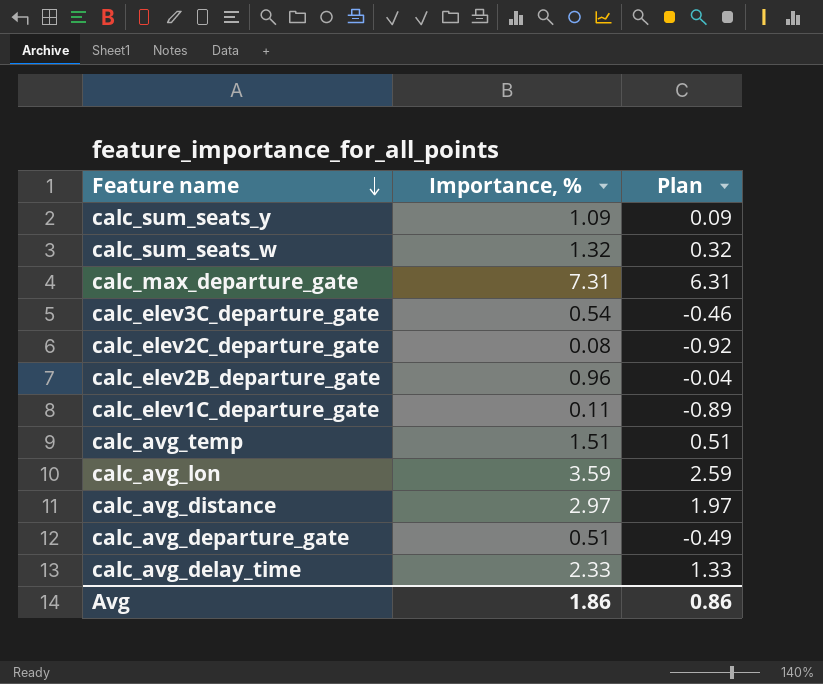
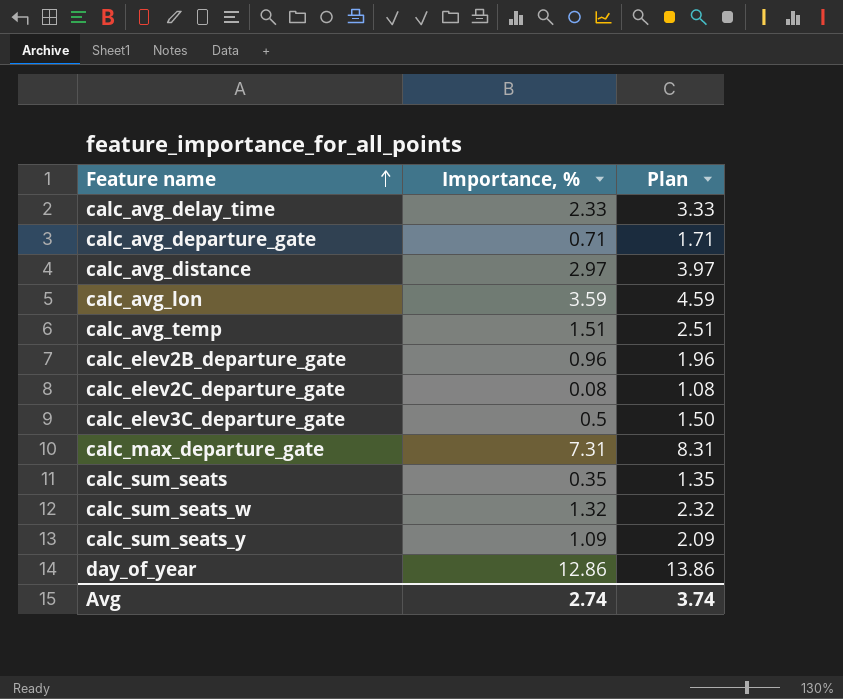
row order: Feature name descending -> Feature name ascending
column Plan | formula: [Importance, %] - 1 -> [Importance, %] + 1
row calc_elev1C_departure_gate: 0.11 | -0.89 -> none
calc_avg_departure_gate | Importance, %: 0.51 -> 0.71
calc_elev3C_departure_gate | Importance, %: 0.54 -> 0.5
row calc_sum_seats: none -> 0.35 | 1.35
row day_of_year: none -> 12.86 | 13.86
Avg | Importance, %: 1.86 -> 2.74
Avg | Plan: 0.86 -> 3.74

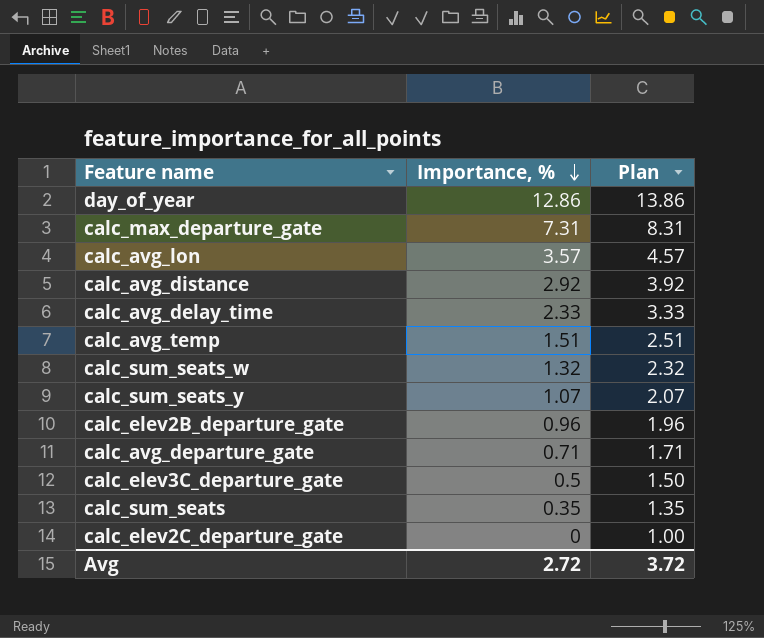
row order: Feature name ascending -> Importance, % descending
calc_avg_lon | Importance, %: 3.59 -> 3.57
calc_avg_lon | Plan: 4.59 -> 4.57
calc_avg_distance | Importance, %: 2.97 -> 2.92
calc_avg_distance | Plan: 3.97 -> 3.92
calc_sum_seats_y | Importance, %: 1.09 -> 1.07
calc_sum_seats_y | Plan: 2.09 -> 2.07
calc_elev2C_departure_gate | Importance, %: 0.08 -> 0
calc_elev2C_departure_gate | Plan: 1.08 -> 1.00
Avg | Importance, %: 2.74 -> 2.72
Avg | Plan: 3.74 -> 3.72

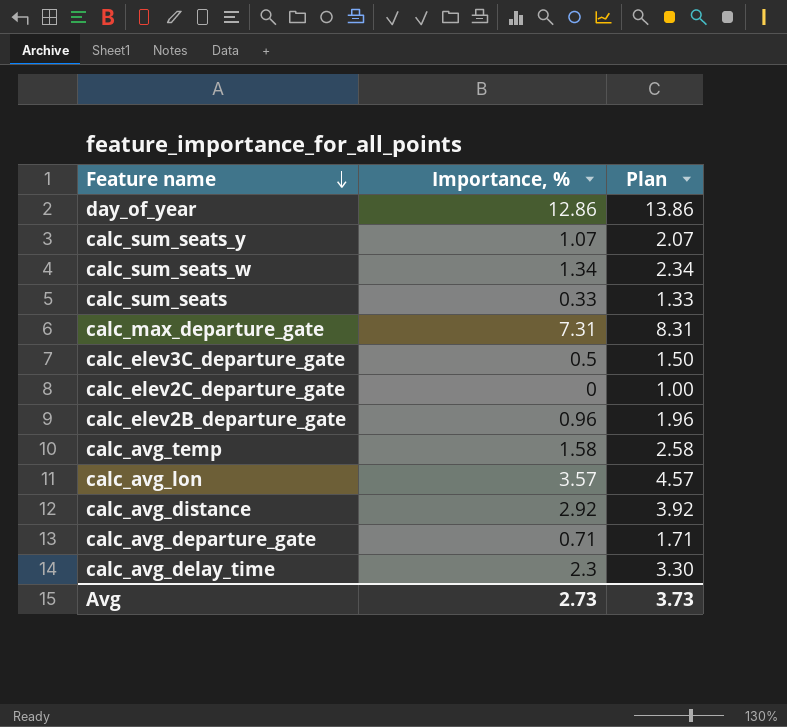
row order: Importance, % descending -> Feature name descending
calc_sum_seats_w | Importance, %: 1.32 -> 1.34
calc_sum_seats_w | Plan: 2.32 -> 2.34
calc_sum_seats | Importance, %: 0.35 -> 0.33
calc_sum_seats | Plan: 1.35 -> 1.33
calc_avg_temp | Importance, %: 1.51 -> 1.58
calc_avg_temp | Plan: 2.51 -> 2.58
calc_avg_delay_time | Importance, %: 2.33 -> 2.3
calc_avg_delay_time | Plan: 3.33 -> 3.30
Avg | Importance, %: 2.72 -> 2.73
Avg | Plan: 3.72 -> 3.73

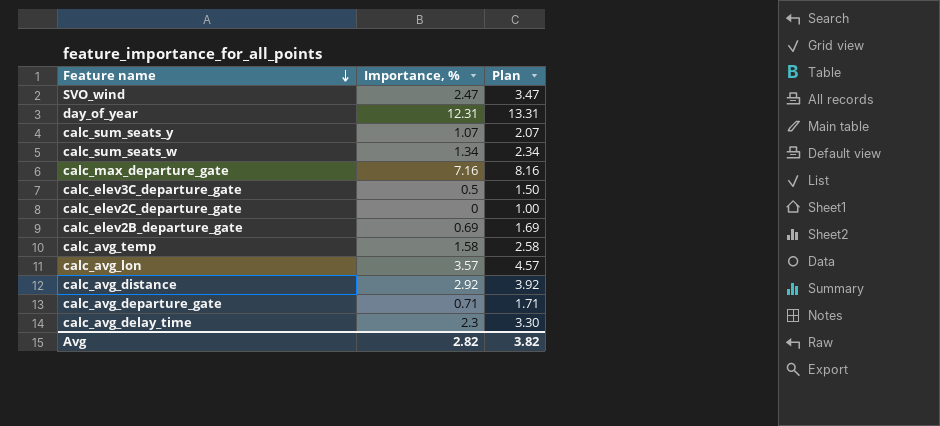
row calc_sum_seats: 0.33 | 1.33 -> none
row SVO_wind: none -> 2.47 | 3.47
day_of_year | Importance, %: 12.86 -> 12.31
day_of_year | Plan: 13.86 -> 13.31
calc_max_departure_gate | Importance, %: 7.31 -> 7.16
calc_max_departure_gate | Plan: 8.31 -> 8.16
calc_elev2B_departure_gate | Importance, %: 0.96 -> 0.69
calc_elev2B_departure_gate | Plan: 1.96 -> 1.69
Avg | Importance, %: 2.73 -> 2.82
Avg | Plan: 3.73 -> 3.82

